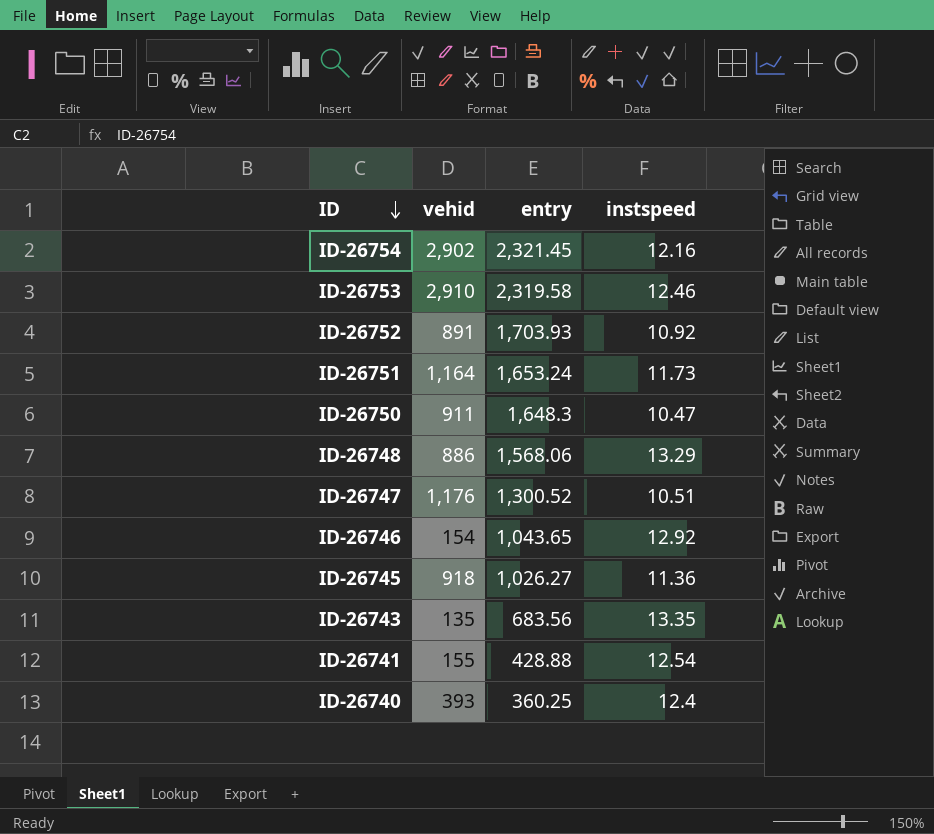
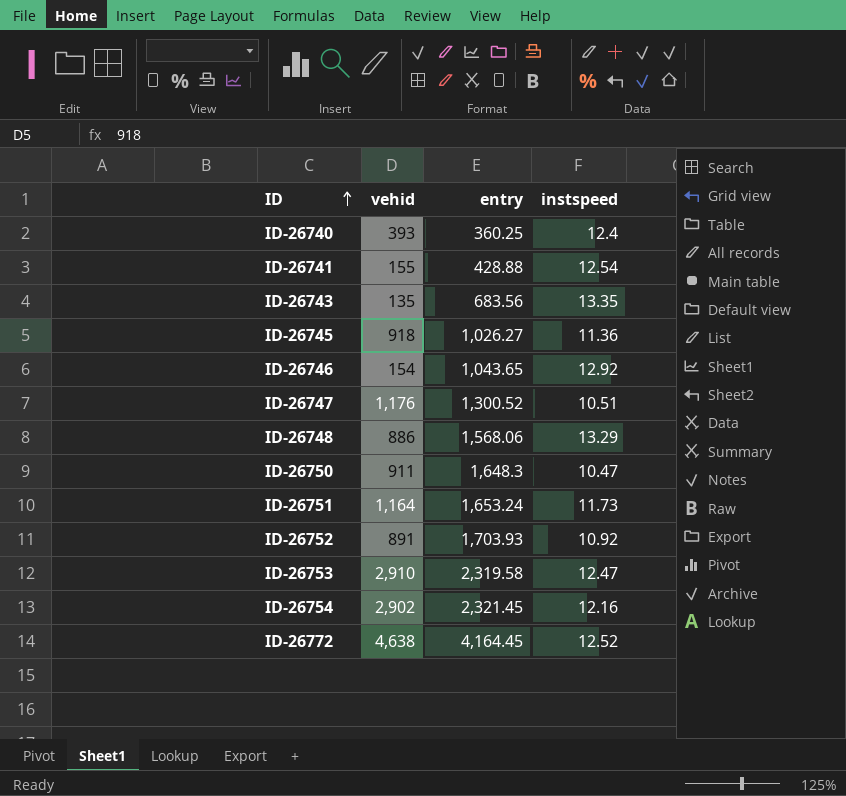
row order: ID descending -> ID ascending
ID-26753 | instspeed: 12.46 -> 12.47
row ID-26772: none -> 4,638 | 4,164.45 | 12.52

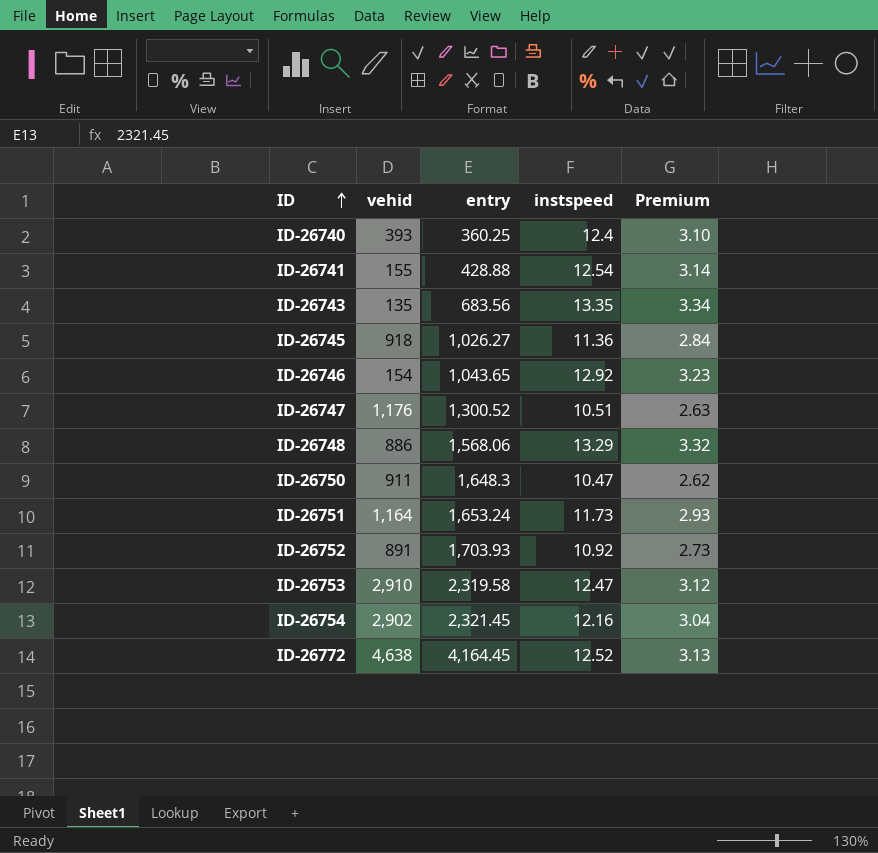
column Premium | formula: none -> [instspeed] * 0.25

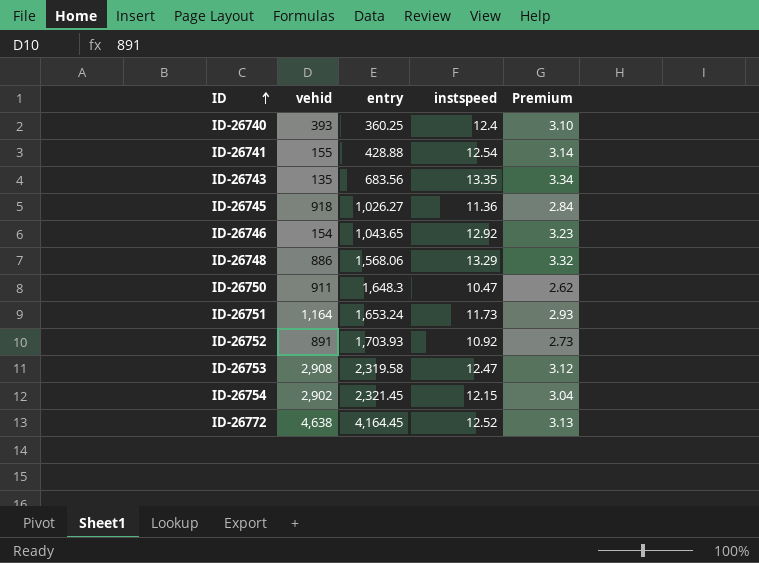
row ID-26747: 1,176 | 1,300.52 | 10.51 | 2.63 -> none
ID-26753 | vehid: 2,910 -> 2,908
ID-26754 | instspeed: 12.16 -> 12.15

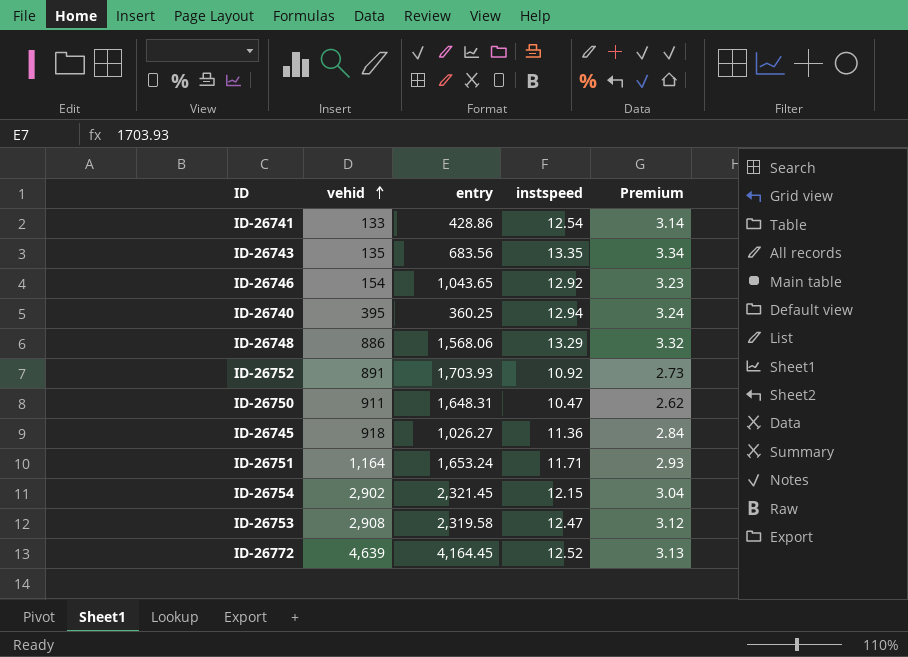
row order: ID ascending -> vehid ascending
ID-26741 | vehid: 155 -> 133
ID-26741 | entry: 428.88 -> 428.86
ID-26740 | vehid: 393 -> 395
ID-26740 | instspeed: 12.4 -> 12.94
ID-26740 | Premium: 3.10 -> 3.24
ID-26750 | entry: 1,648.3 -> 1,648.31
ID-26751 | instspeed: 11.73 -> 11.71
ID-26772 | vehid: 4,638 -> 4,639

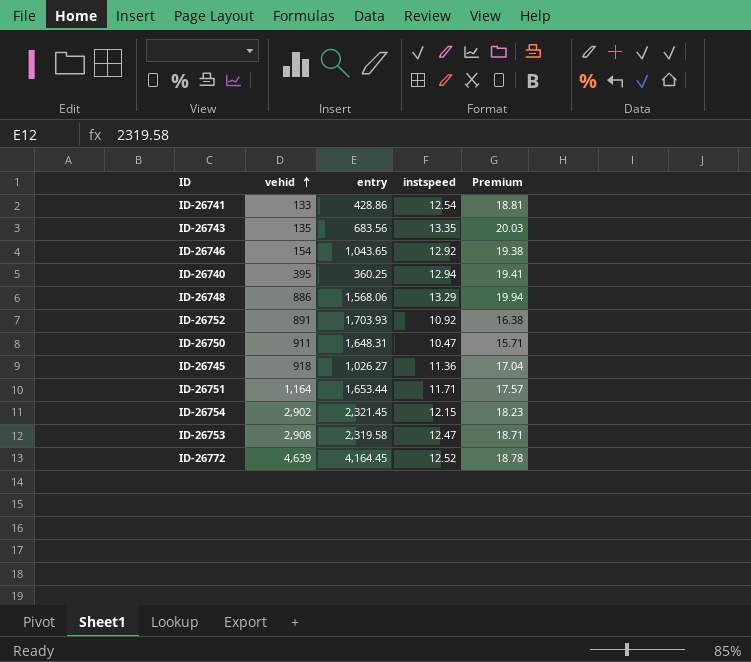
column Premium | formula: [instspeed] * 0.25 -> [instspeed] * 1.5
ID-26751 | entry: 1,653.24 -> 1,653.44

